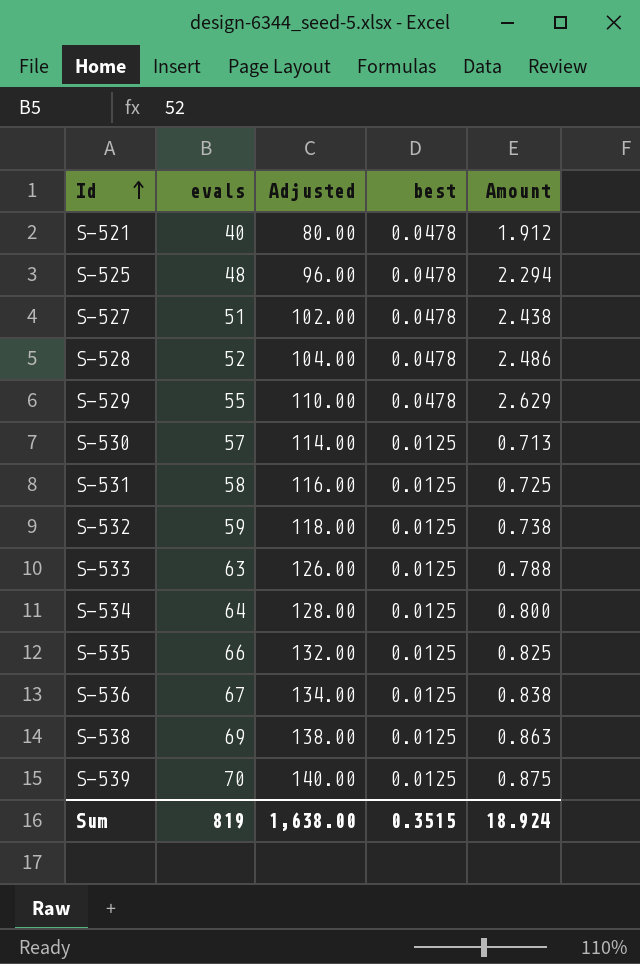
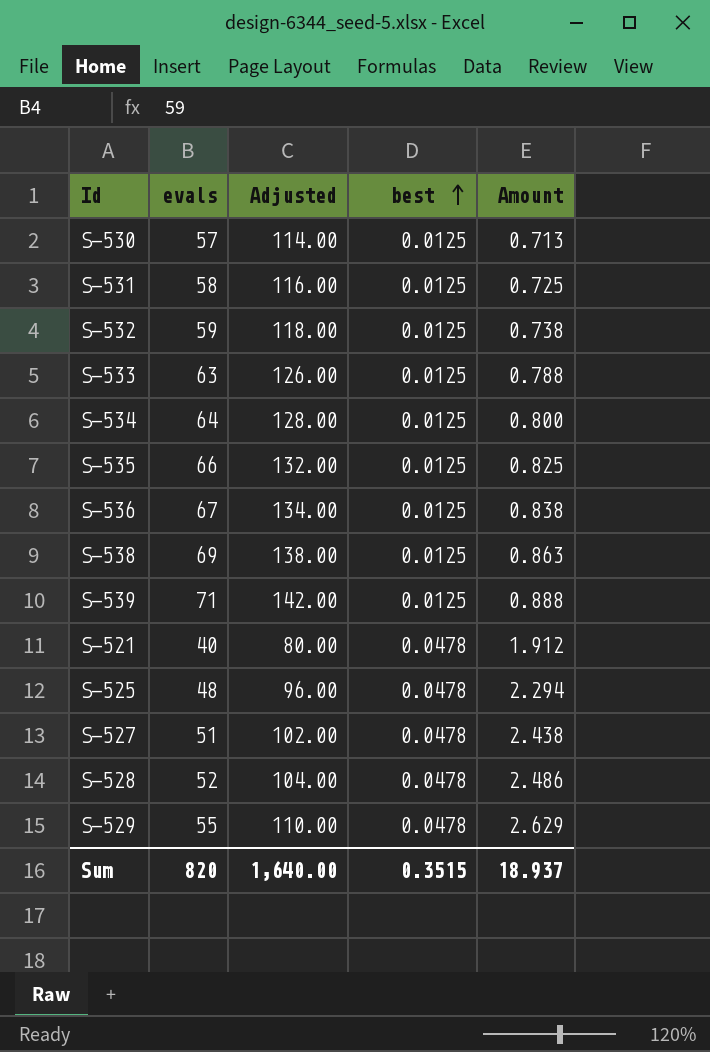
row order: Id ascending -> best ascending
S-539 | evals: 70 -> 71
S-539 | Adjusted: 140.00 -> 142.00
S-539 | Amount: 0.875 -> 0.888
Sum | evals: 819 -> 820
Sum | Adjusted: 1,638.00 -> 1,640.00
Sum | Amount: 18.924 -> 18.937

